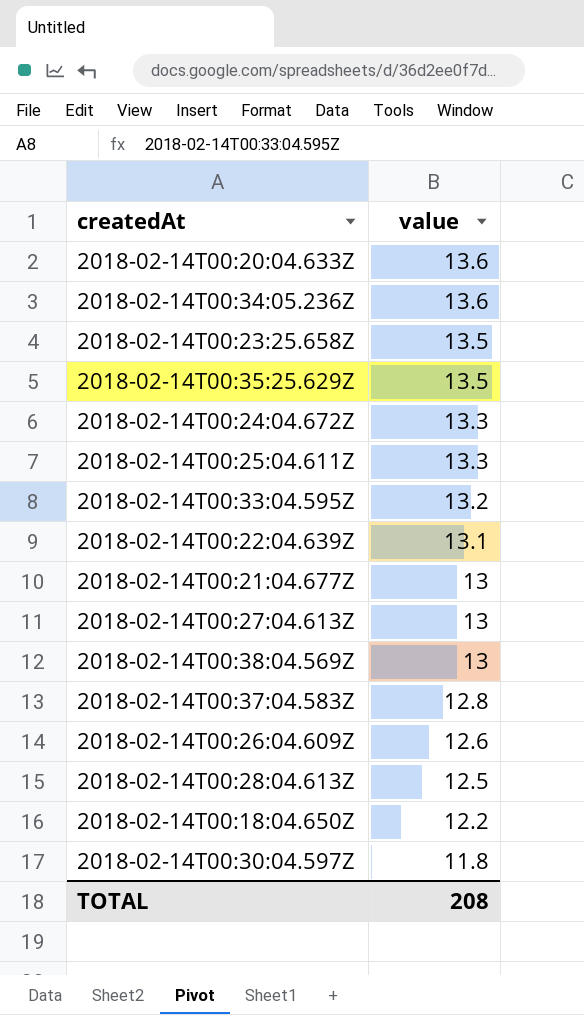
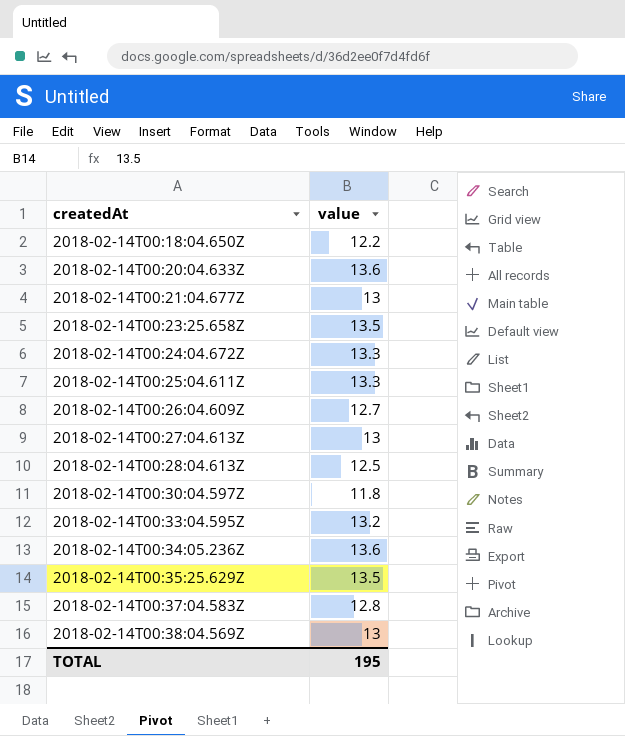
row order: value descending -> createdAt ascending
row 2018-02-14T00:22:04.639Z: 13.1 -> none
2018-02-14T00:26:04.609Z | value: 12.6 -> 12.7
TOTAL | value: 208 -> 195

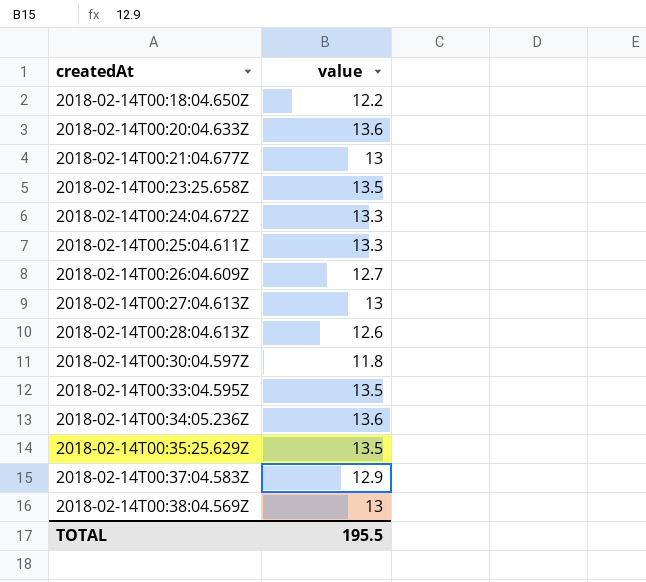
2018-02-14T00:28:04.613Z | value: 12.5 -> 12.6
2018-02-14T00:33:04.595Z | value: 13.2 -> 13.5
2018-02-14T00:37:04.583Z | value: 12.8 -> 12.9
TOTAL | value: 195 -> 195.5

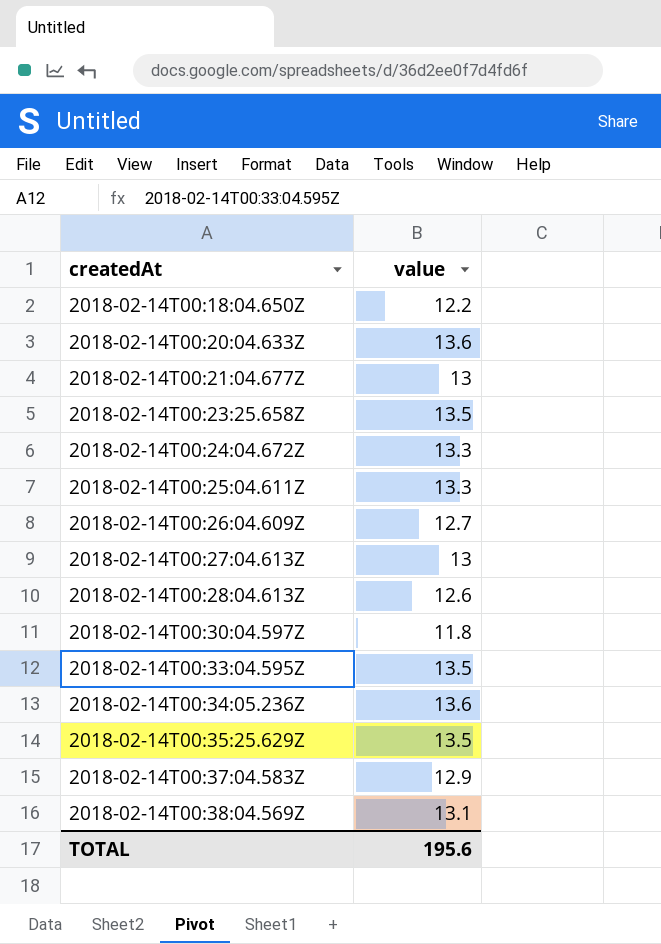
2018-02-14T00:38:04.569Z | value: 13 -> 13.1
TOTAL | value: 195.5 -> 195.6

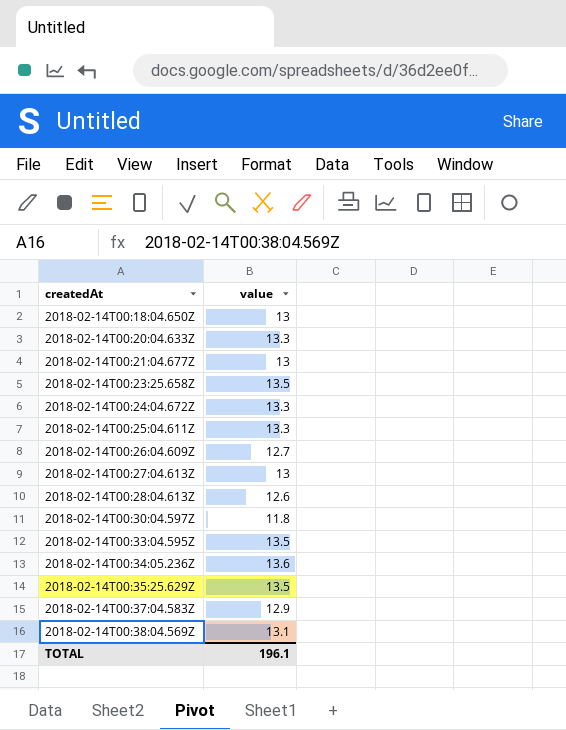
2018-02-14T00:18:04.650Z | value: 12.2 -> 13
2018-02-14T00:20:04.633Z | value: 13.6 -> 13.3
TOTAL | value: 195.6 -> 196.1

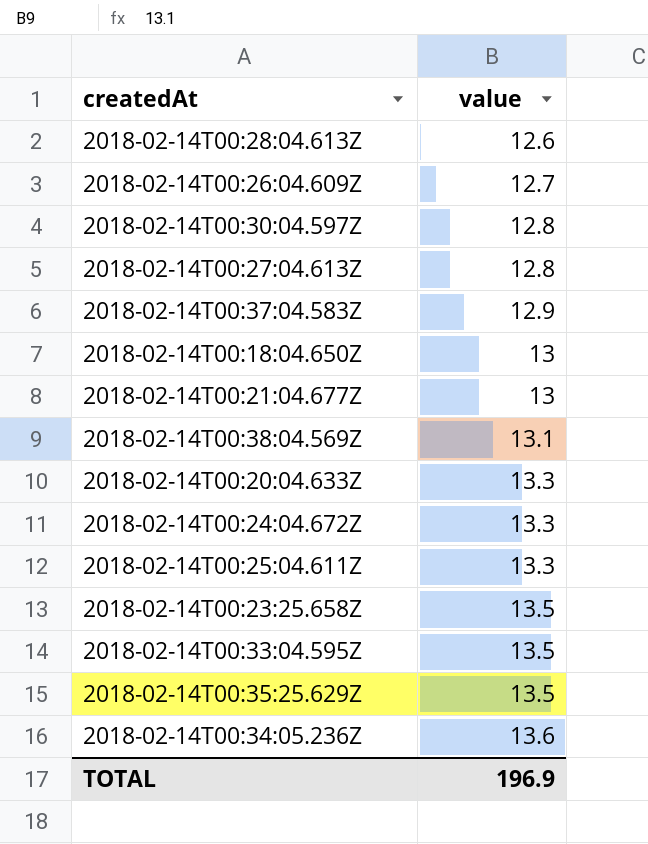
row order: createdAt ascending -> value ascending
2018-02-14T00:30:04.597Z | value: 11.8 -> 12.8
2018-02-14T00:27:04.613Z | value: 13 -> 12.8
TOTAL | value: 196.1 -> 196.9

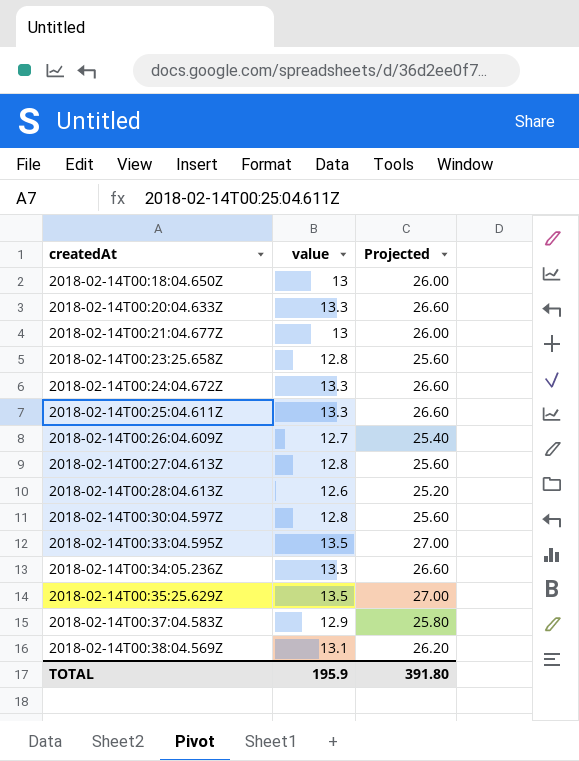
row order: value ascending -> createdAt ascending
column Projected | formula: none -> [value] * 2
2018-02-14T00:23:25.658Z | value: 13.5 -> 12.8
2018-02-14T00:34:05.236Z | value: 13.6 -> 13.3
TOTAL | value: 196.9 -> 195.9

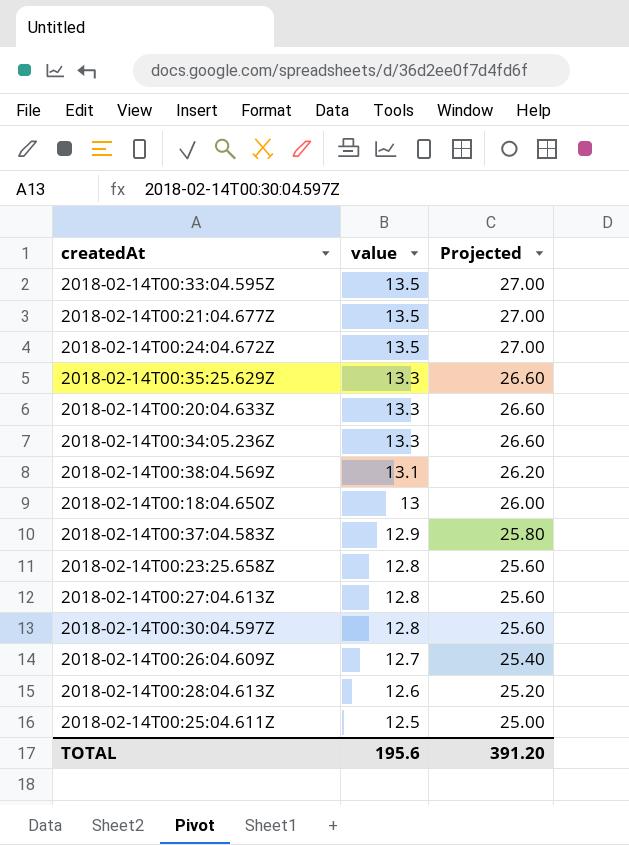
row order: createdAt ascending -> value descending
2018-02-14T00:21:04.677Z | value: 13 -> 13.5
2018-02-14T00:21:04.677Z | Projected: 26.00 -> 27.00
2018-02-14T00:24:04.672Z | value: 13.3 -> 13.5
2018-02-14T00:24:04.672Z | Projected: 26.60 -> 27.00
2018-02-14T00:35:25.629Z | value: 13.5 -> 13.3
2018-02-14T00:35:25.629Z | Projected: 27.00 -> 26.60
2018-02-14T00:25:04.611Z | value: 13.3 -> 12.5
2018-02-14T00:25:04.611Z | Projected: 26.60 -> 25.00
TOTAL | value: 195.9 -> 195.6
TOTAL | Projected: 391.80 -> 391.20

